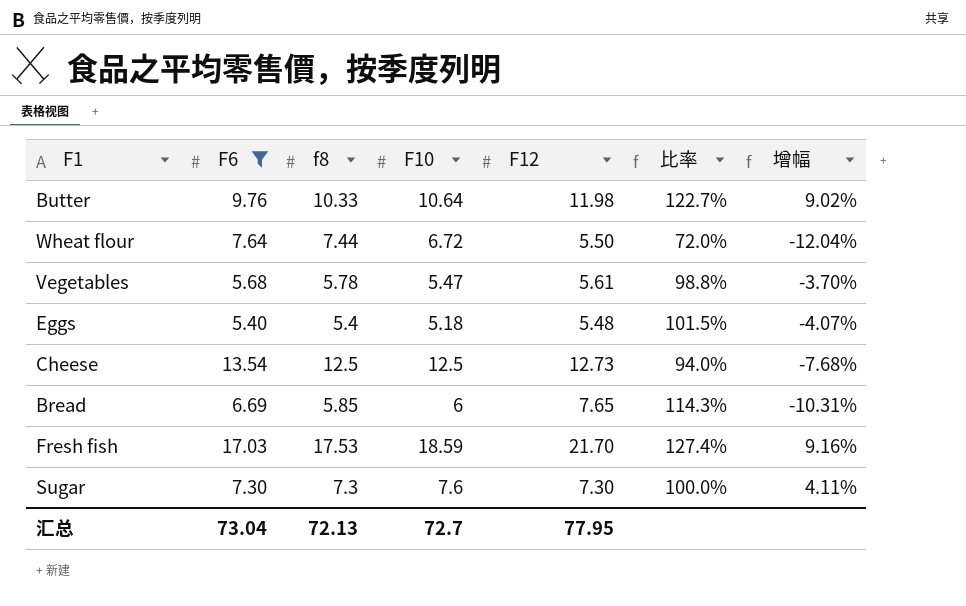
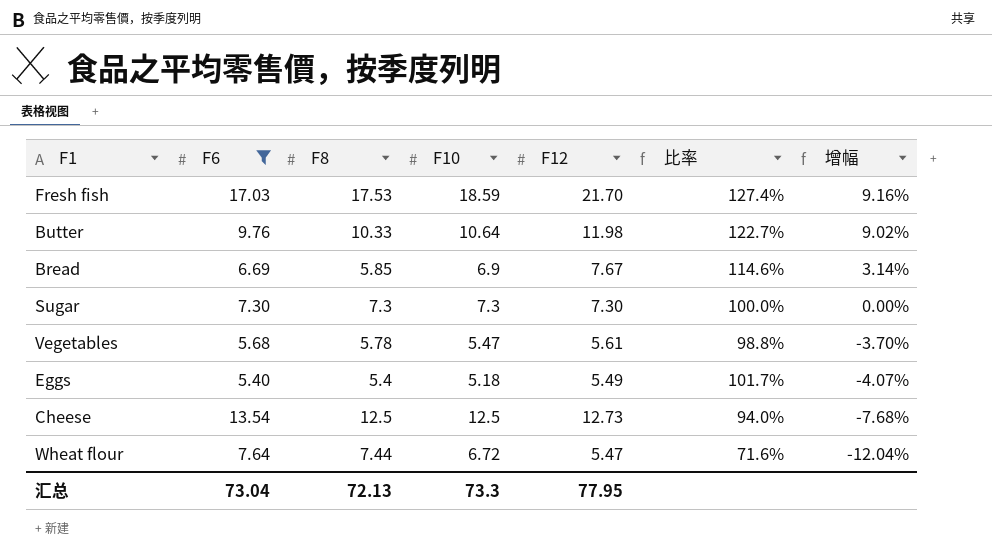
row order: none -> 增幅 descending
column name: f8 -> F8
Bread | F10: 6 -> 6.9
Bread | F12: 7.65 -> 7.67
Bread | 比率: 114.3% -> 114.6%
Bread | 增幅: -10.31% -> 3.14%
Sugar | F10: 7.6 -> 7.3
Sugar | 增幅: 4.11% -> 0.00%
Eggs | F12: 5.48 -> 5.49
Eggs | 比率: 101.5% -> 101.7%
Wheat flour | F12: 5.50 -> 5.47
Wheat flour | 比率: 72.0% -> 71.6%
汇总 | F10: 72.7 -> 73.3

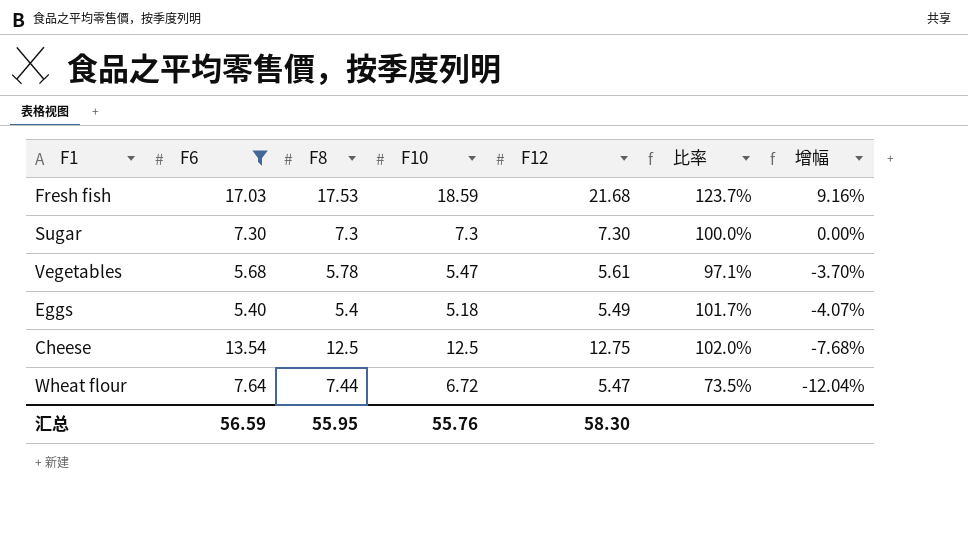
column 比率 | formula: [F12] / [F6] -> [F12] / [F8]
row Butter: 9.76 | 10.33 | 10.64 | 11.98 | 122.7% | 9.02% -> none
row Bread: 6.69 | 5.85 | 6.9 | 7.67 | 114.6% | 3.14% -> none
Fresh fish | F12: 21.70 -> 21.68
Cheese | F12: 12.73 -> 12.75
汇总 | F6: 73.04 -> 56.59
汇总 | F8: 72.13 -> 55.95
汇总 | F10: 73.3 -> 55.76
汇总 | F12: 77.95 -> 58.30

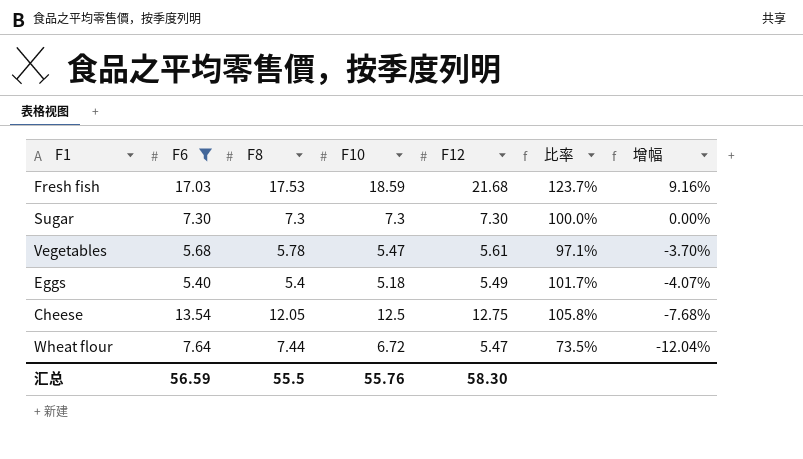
Cheese | F8: 12.5 -> 12.05
Cheese | 比率: 102.0% -> 105.8%
汇总 | F8: 55.95 -> 55.5

